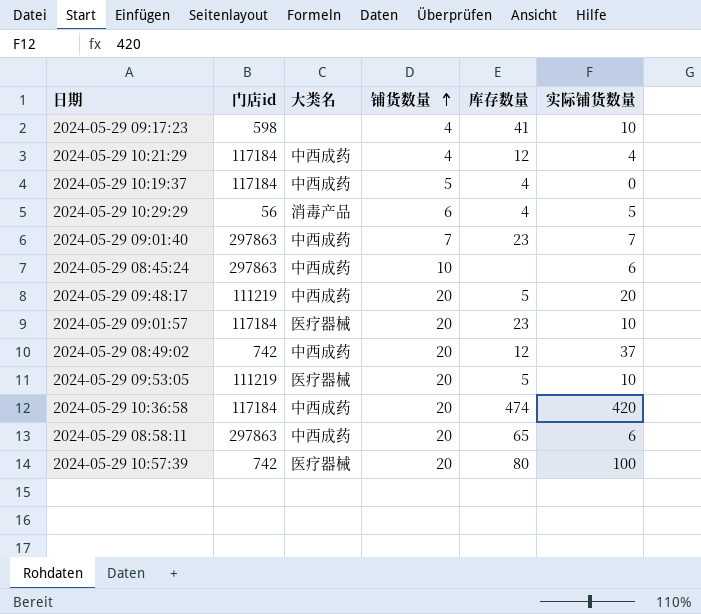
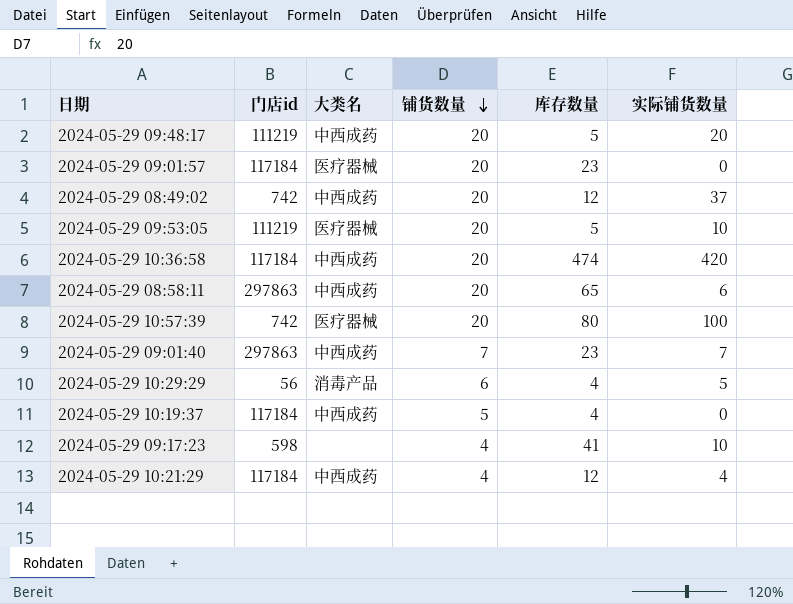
row order: 铺货数量 ascending -> 铺货数量 descending
row 2024-05-29 08:45:24: 297863 | 中西成药 | 10 | none | 6 -> none
2024-05-29 09:01:57 | 实际铺货数量: 10 -> 0

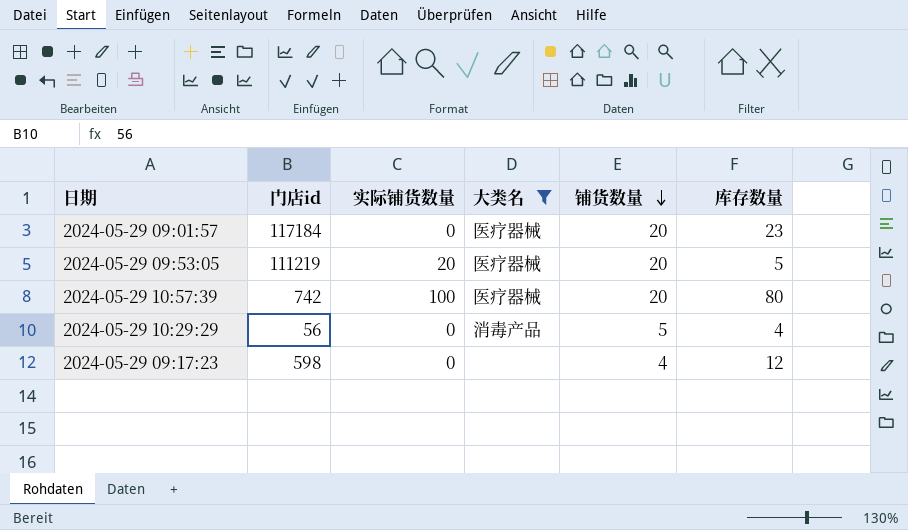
filter: none -> 大类名 != 中西成药
column 实际铺货数量 | position: 6 -> 3
2024-05-29 09:53:05 | 实际铺货数量: 10 -> 20
2024-05-29 10:29:29 | 实际铺货数量: 5 -> 0
2024-05-29 10:29:29 | 铺货数量: 6 -> 5
2024-05-29 09:17:23 | 实际铺货数量: 10 -> 0
2024-05-29 09:17:23 | 库存数量: 41 -> 12

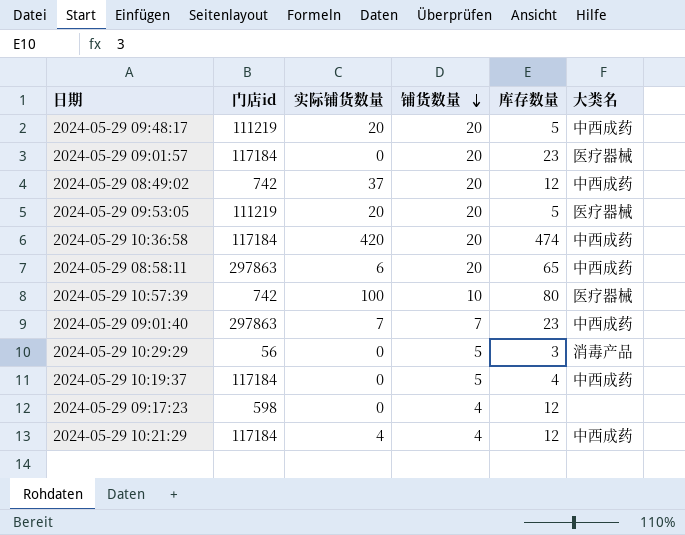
filter: 大类名 != 中西成药 -> none
column 大类名 | position: 4 -> 6
2024-05-29 10:57:39 | 铺货数量: 20 -> 10
2024-05-29 10:29:29 | 库存数量: 4 -> 3

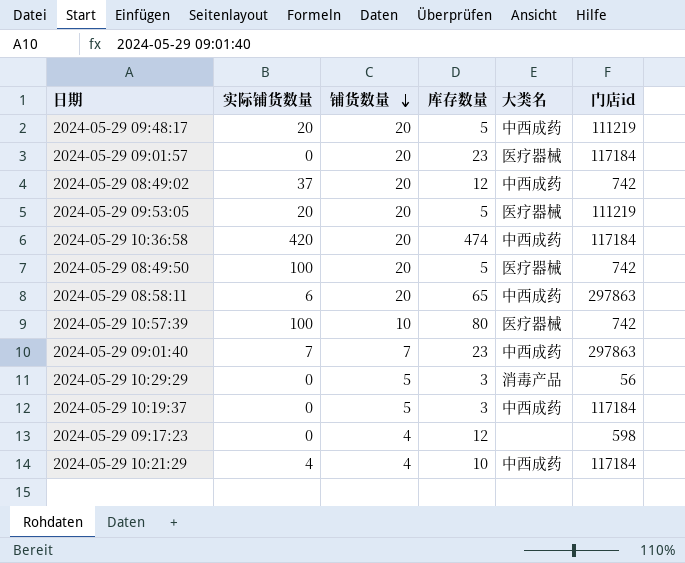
column 门店id | position: 2 -> 6
row 2024-05-29 08:49:50: none -> 100 | 20 | 5 | 医疗器械 | 742
2024-05-29 10:19:37 | 库存数量: 4 -> 3
2024-05-29 10:21:29 | 库存数量: 12 -> 10

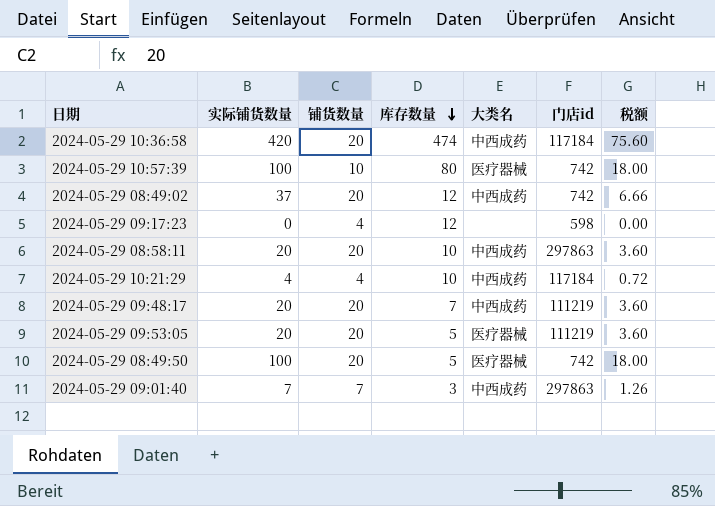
row order: 铺货数量 descending -> 库存数量 descending
column 税额 | formula: none -> [实际铺货数量] * 0.18
row 2024-05-29 09:01:57: 0 | 20 | 23 | 医疗器械 | 117184 -> none
row 2024-05-29 10:29:29: 0 | 5 | 3 | 消毒产品 | 56 -> none
row 2024-05-29 10:19:37: 0 | 5 | 3 | 中西成药 | 117184 -> none
2024-05-29 08:58:11 | 实际铺货数量: 6 -> 20
2024-05-29 08:58:11 | 库存数量: 65 -> 10
2024-05-29 09:48:17 | 库存数量: 5 -> 7
2024-05-29 09:01:40 | 库存数量: 23 -> 3

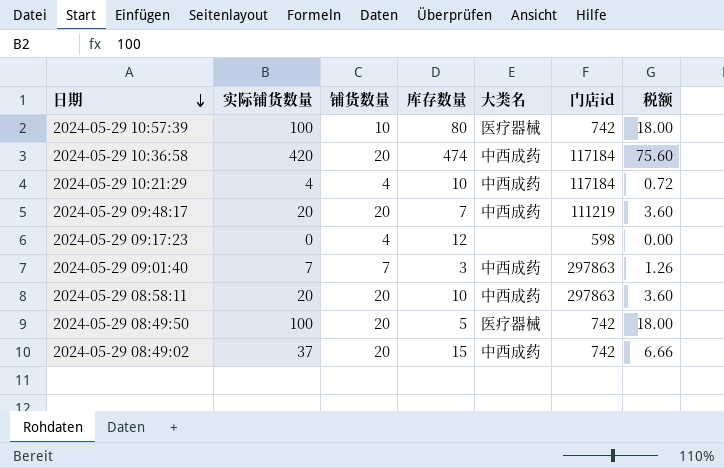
row order: 库存数量 descending -> 日期 descending
row 2024-05-29 09:53:05: 20 | 20 | 5 | 医疗器械 | 111219 | 3.60 -> none
2024-05-29 08:49:02 | 库存数量: 12 -> 15

